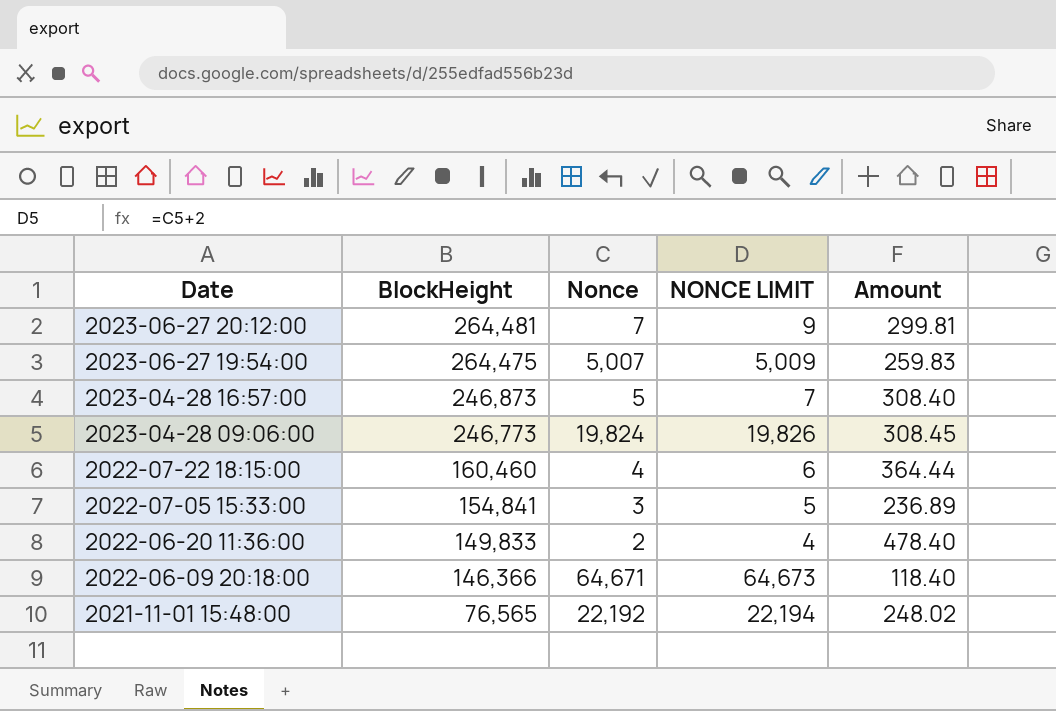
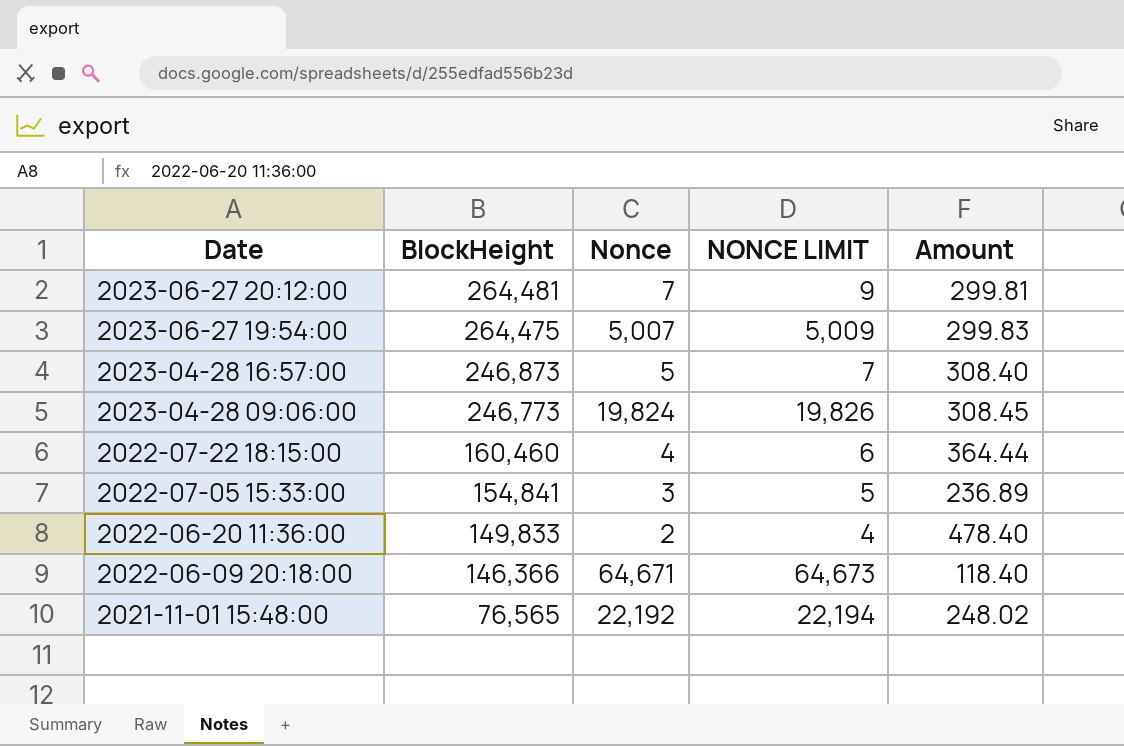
2023-06-27 19:54:00 | Amount: 259.83 -> 299.83

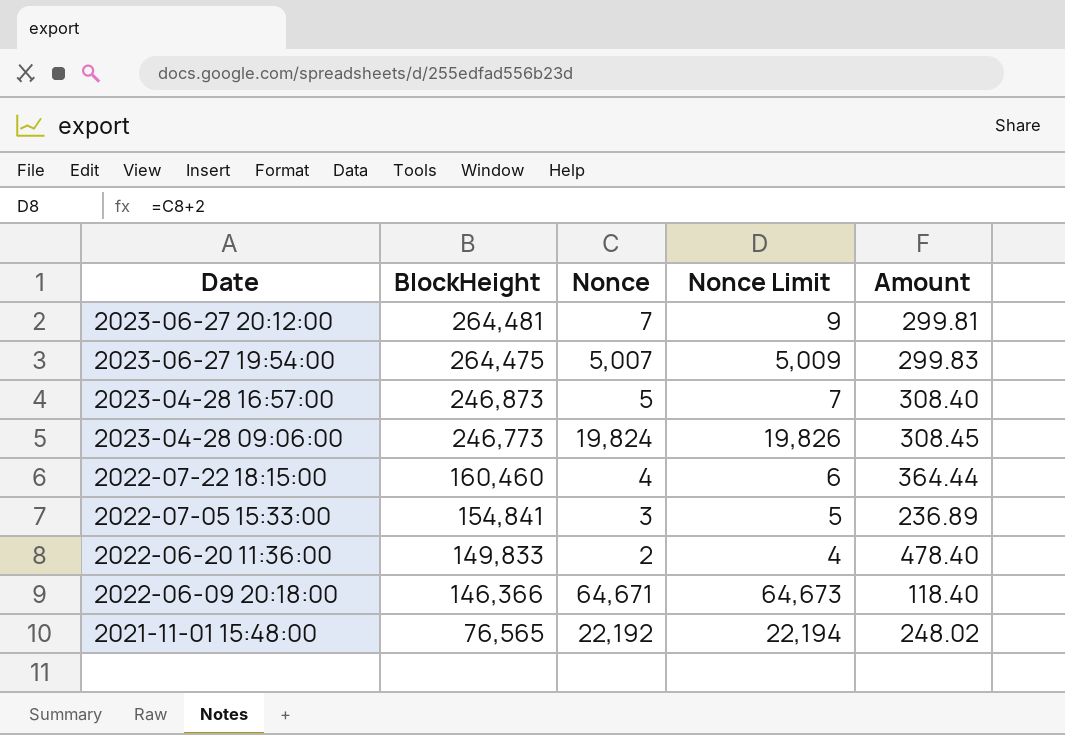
column name: NONCE LIMIT -> Nonce Limit

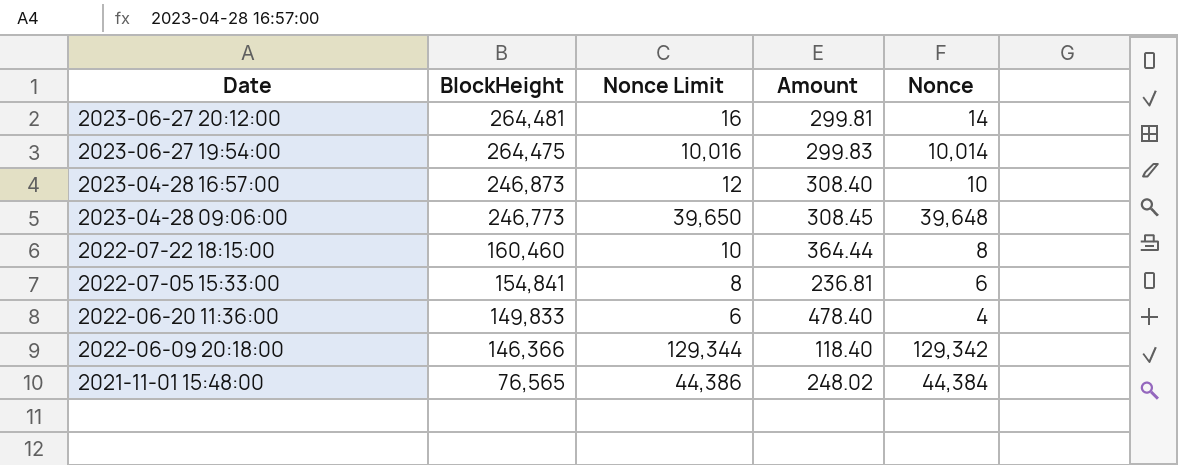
column Nonce | position: 3 -> 5
2023-06-27 20:12:00 | Nonce Limit: 9 -> 16
2023-06-27 20:12:00 | Nonce: 7 -> 14
2023-06-27 19:54:00 | Nonce Limit: 5,009 -> 10,016
2023-06-27 19:54:00 | Nonce: 5,007 -> 10,014
2023-04-28 16:57:00 | Nonce Limit: 7 -> 12
2023-04-28 16:57:00 | Nonce: 5 -> 10
2023-04-28 09:06:00 | Nonce Limit: 19,826 -> 39,650
2023-04-28 09:06:00 | Nonce: 19,824 -> 39,648
2022-07-22 18:15:00 | Nonce Limit: 6 -> 10
2022-07-22 18:15:00 | Nonce: 4 -> 8
2022-07-05 15:33:00 | Nonce Limit: 5 -> 8
2022-07-05 15:33:00 | Amount: 236.89 -> 236.81
2022-07-05 15:33:00 | Nonce: 3 -> 6
2022-06-20 11:36:00 | Nonce Limit: 4 -> 6
2022-06-20 11:36:00 | Nonce: 2 -> 4
2022-06-09 20:18:00 | Nonce Limit: 64,673 -> 129,344
2022-06-09 20:18:00 | Nonce: 64,671 -> 129,342
2021-11-01 15:48:00 | Nonce Limit: 22,194 -> 44,386
2021-11-01 15:48:00 | Nonce: 22,192 -> 44,384

